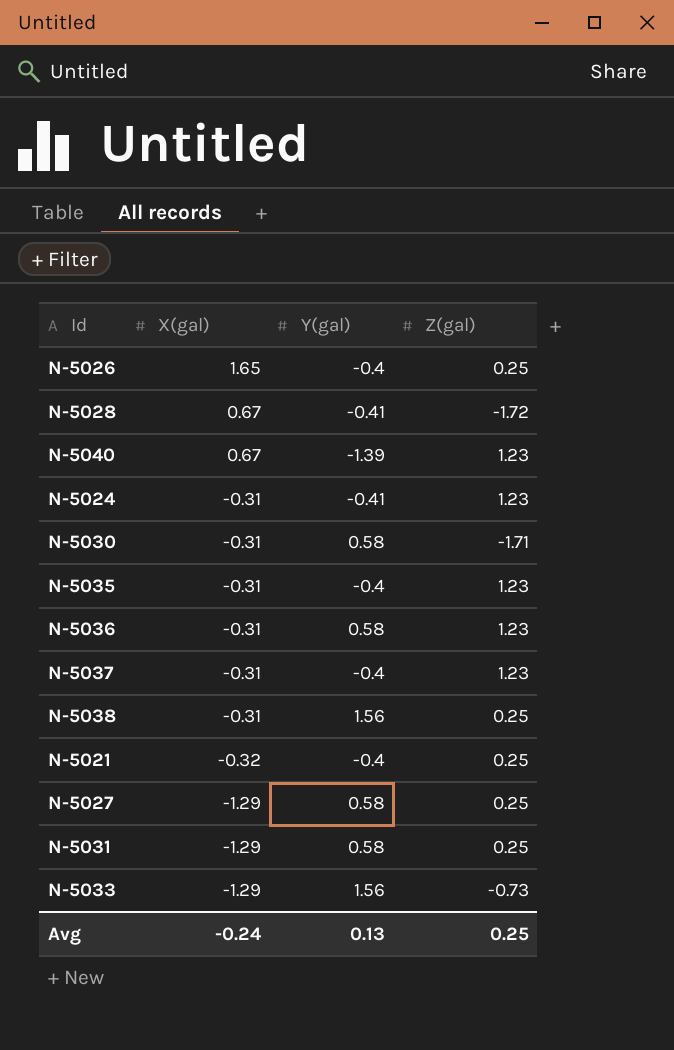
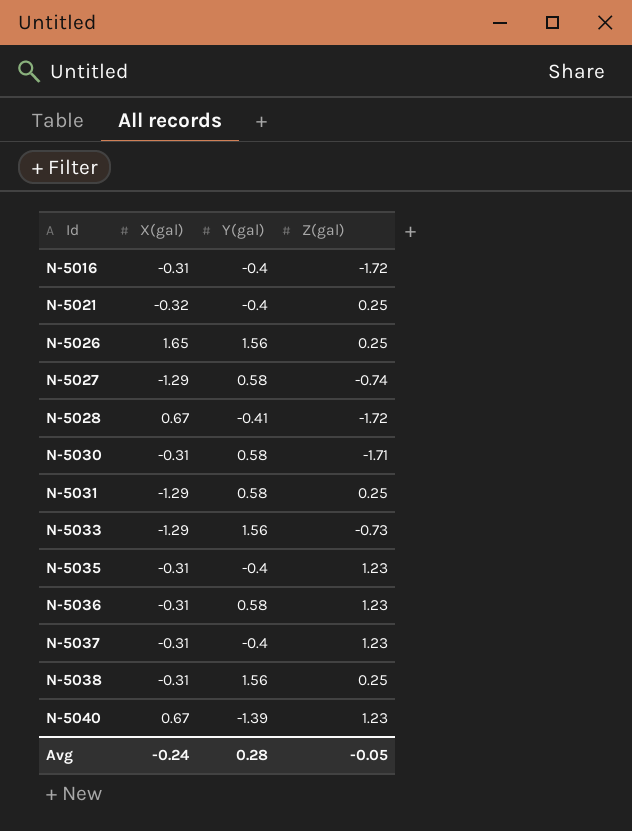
row order: X(gal) descending -> Id ascending
row N-5024: -0.31 | -0.41 | 1.23 -> none
row N-5016: none -> -0.31 | -0.4 | -1.72
N-5026 | Y(gal): -0.4 -> 1.56
N-5027 | Z(gal): 0.25 -> -0.74
Avg | Y(gal): 0.13 -> 0.28
Avg | Z(gal): 0.25 -> -0.05

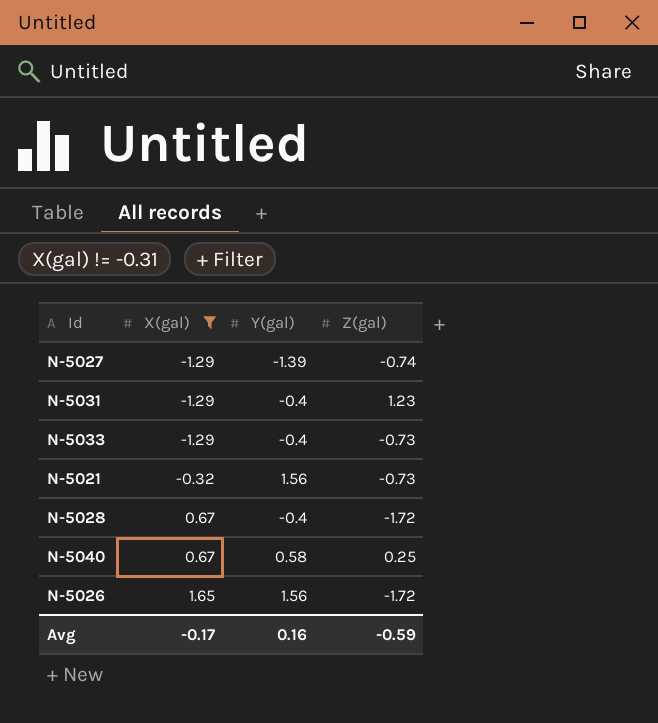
filter: none -> X(gal) != -0.31
row order: Id ascending -> X(gal) ascending
N-5027 | Y(gal): 0.58 -> -1.39
N-5031 | Y(gal): 0.58 -> -0.4
N-5031 | Z(gal): 0.25 -> 1.23
N-5033 | Y(gal): 1.56 -> -0.4
N-5021 | Y(gal): -0.4 -> 1.56
N-5021 | Z(gal): 0.25 -> -0.73
N-5028 | Y(gal): -0.41 -> -0.4
N-5040 | Y(gal): -1.39 -> 0.58
N-5040 | Z(gal): 1.23 -> 0.25
N-5026 | Z(gal): 0.25 -> -1.72
Avg | X(gal): -0.24 -> -0.17
Avg | Y(gal): 0.28 -> 0.16
Avg | Z(gal): -0.05 -> -0.59

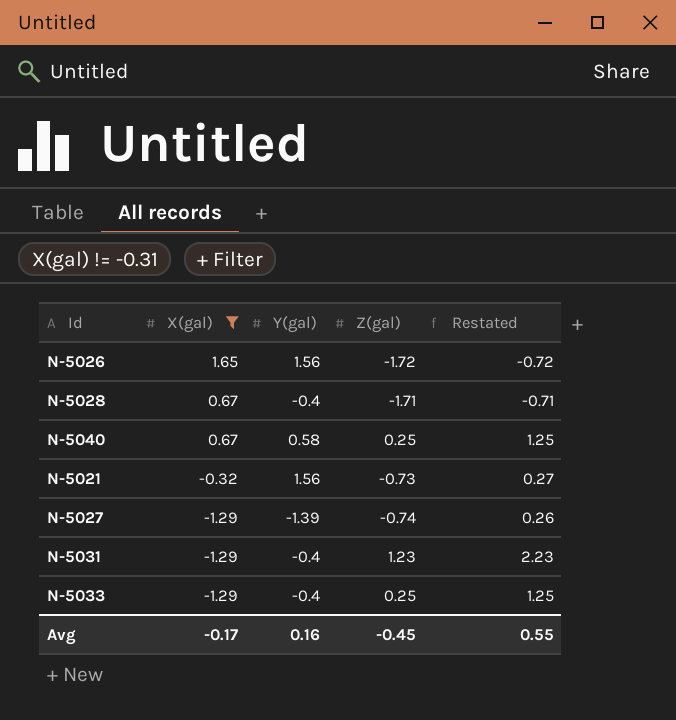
row order: X(gal) ascending -> X(gal) descending
column Restated | formula: none -> [Z(gal)] + 1
N-5028 | Z(gal): -1.72 -> -1.71
N-5033 | Z(gal): -0.73 -> 0.25
Avg | Z(gal): -0.59 -> -0.45

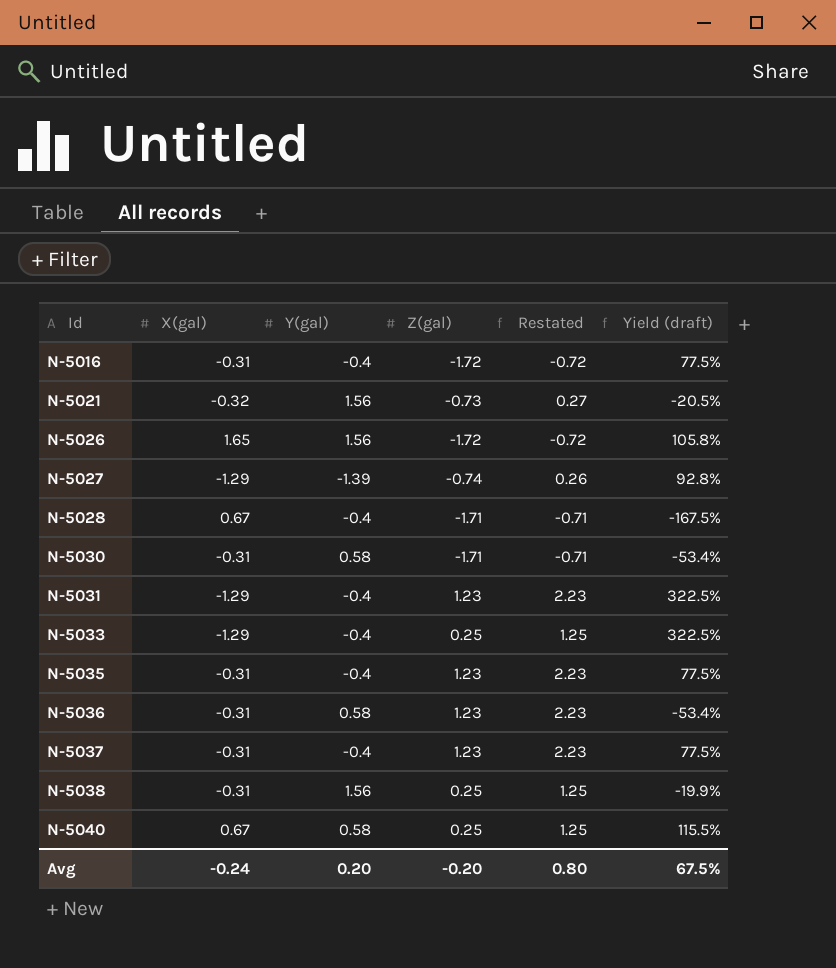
filter: X(gal) != -0.31 -> none
row order: X(gal) descending -> Id ascending
column Yield (draft) | formula: none -> [X(gal)] / [Y(gal)]
Avg | X(gal): -0.17 -> -0.24
Avg | Y(gal): 0.16 -> 0.20
Avg | Z(gal): -0.45 -> -0.20
Avg | Restated: 0.55 -> 0.80

